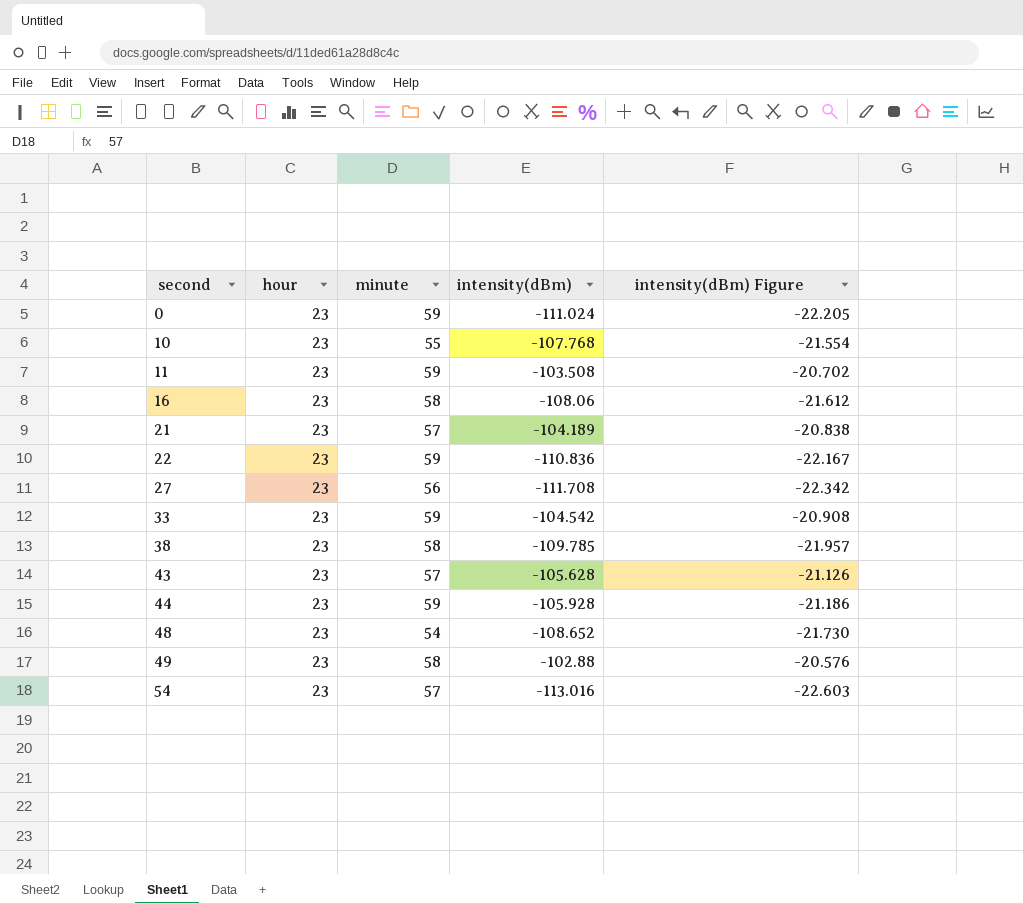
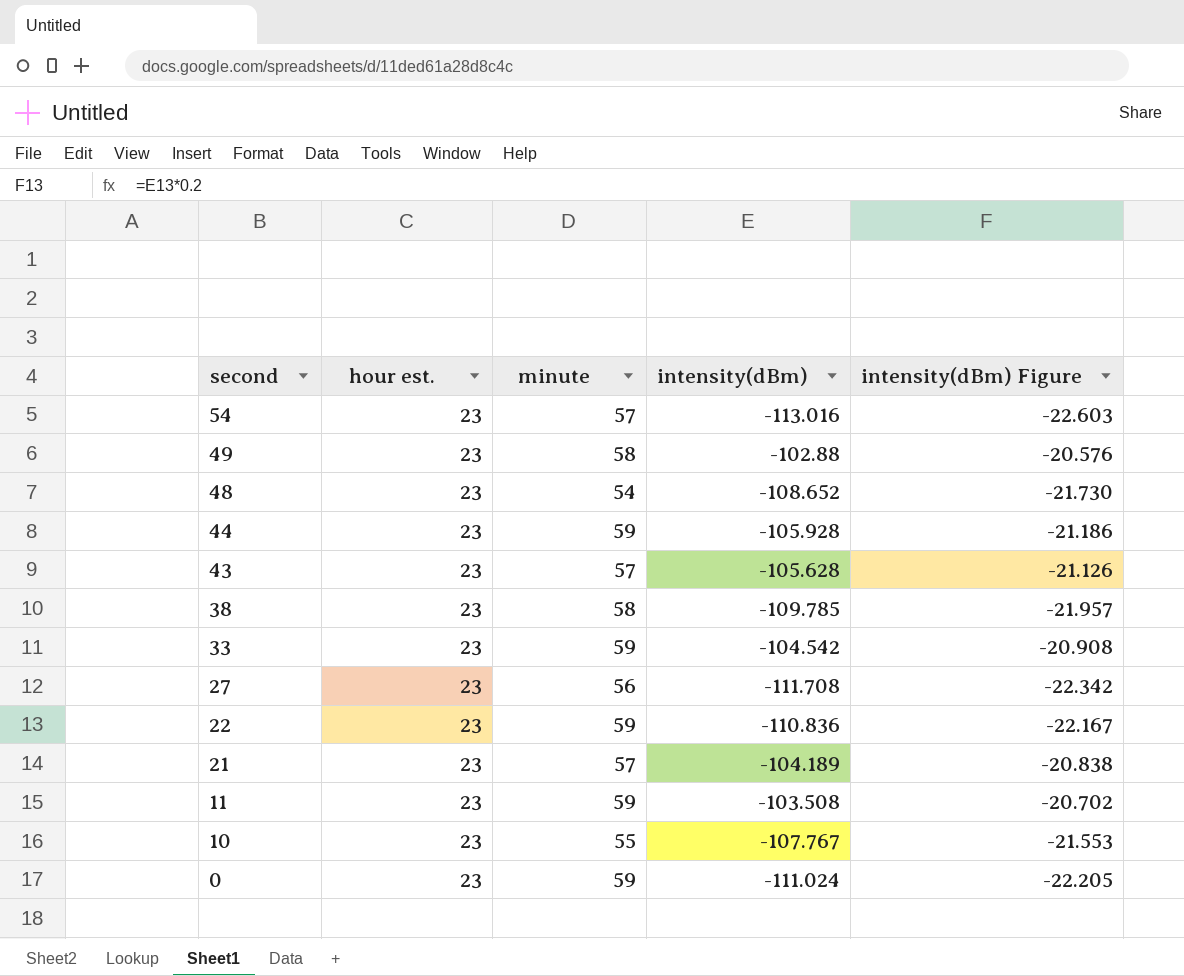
row order: second ascending -> second descending
column name: hour -> hour est.
row 16: 23 | 58 | -108.06 | -21.612 -> none
10 | intensity(dBm): -107.768 -> -107.767
10 | intensity(dBm) Figure: -21.554 -> -21.553

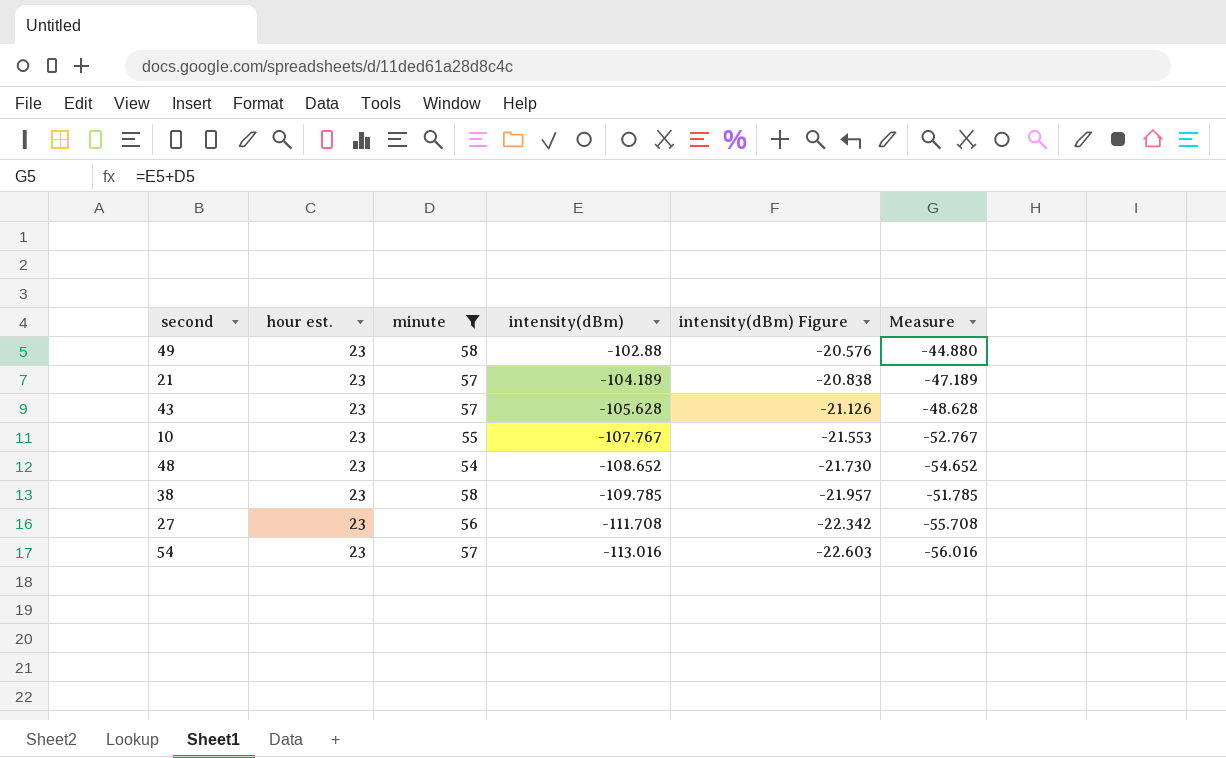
filter: none -> minute != 59
row order: second descending -> intensity(dBm) descending
column Measure | formula: none -> [minute] + [intensity(dBm)]

